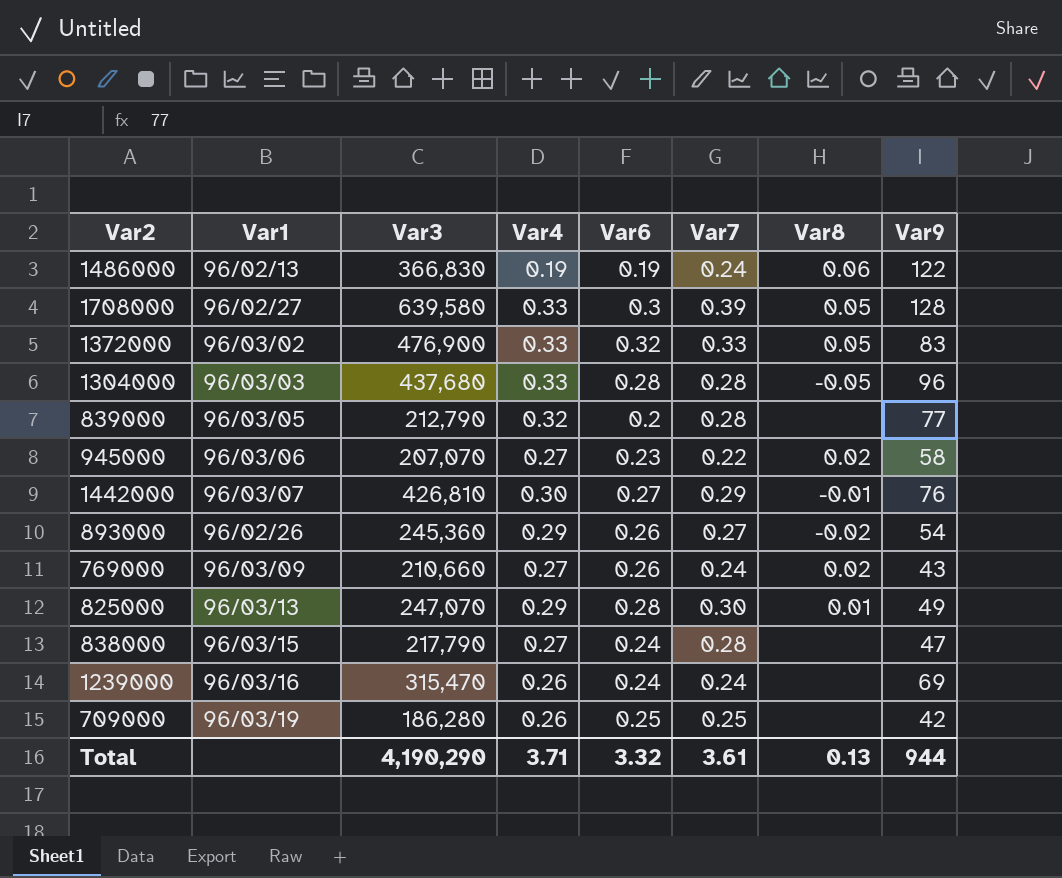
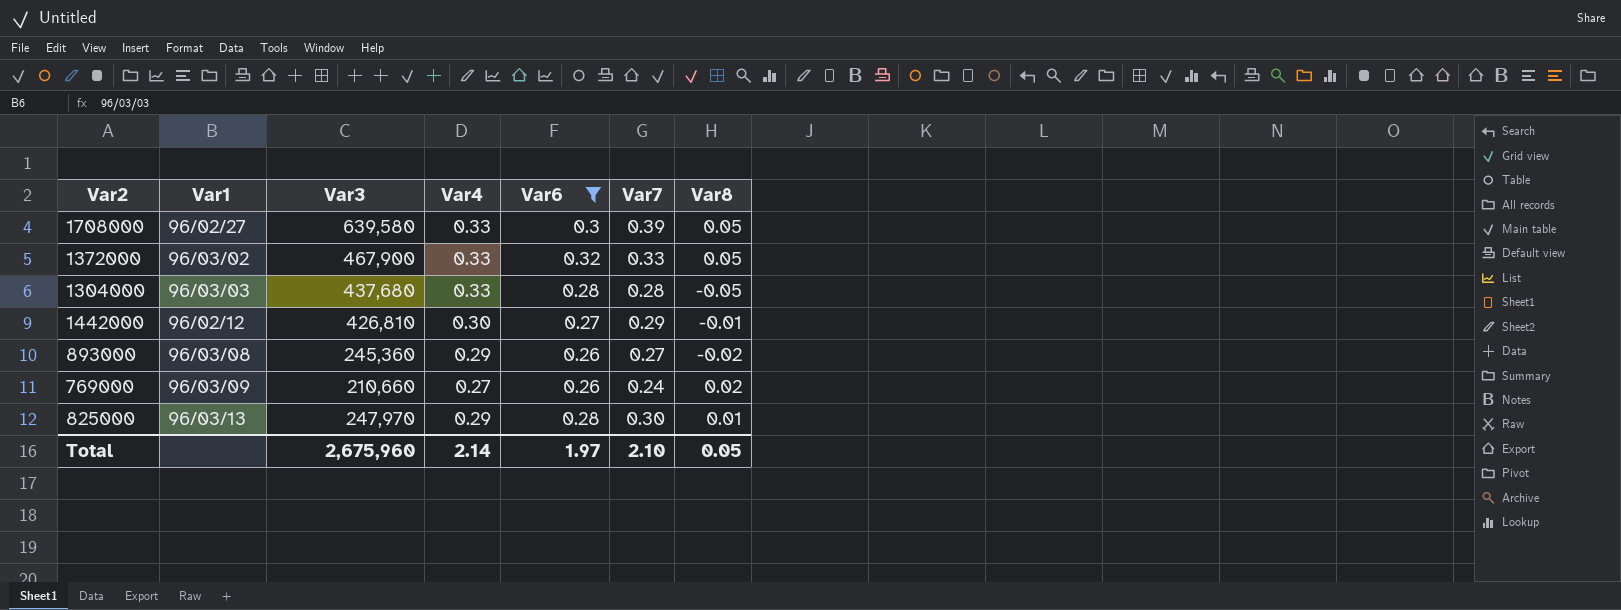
filter: none -> Var6 >= 0.26
column Var9 | position: 8 -> none
1372000 | Var3: 476,900 -> 467,900
1442000 | Var1: 96/03/07 -> 96/02/12
893000 | Var1: 96/02/26 -> 96/03/08
825000 | Var3: 247,070 -> 247,970
Total | Var3: 4,190,290 -> 2,675,960
Total | Var4: 3.71 -> 2.14
Total | Var6: 3.32 -> 1.97
Total | Var7: 3.61 -> 2.10
Total | Var8: 0.13 -> 0.05

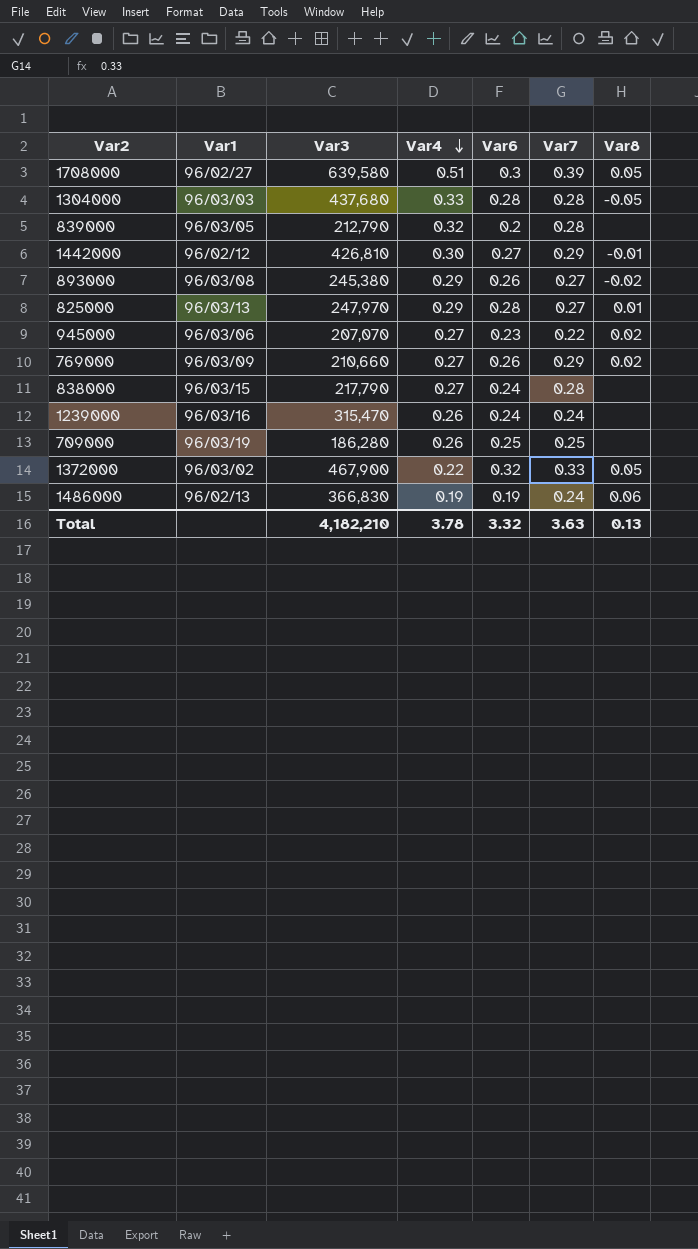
filter: Var6 >= 0.26 -> none
row order: none -> Var4 descending
1708000 | Var4: 0.33 -> 0.51
893000 | Var3: 245,360 -> 245,380
825000 | Var7: 0.30 -> 0.27
769000 | Var7: 0.24 -> 0.29
1372000 | Var4: 0.33 -> 0.22
Total | Var3: 2,675,960 -> 4,182,210
Total | Var4: 2.14 -> 3.78
Total | Var6: 1.97 -> 3.32
Total | Var7: 2.10 -> 3.63
Total | Var8: 0.05 -> 0.13

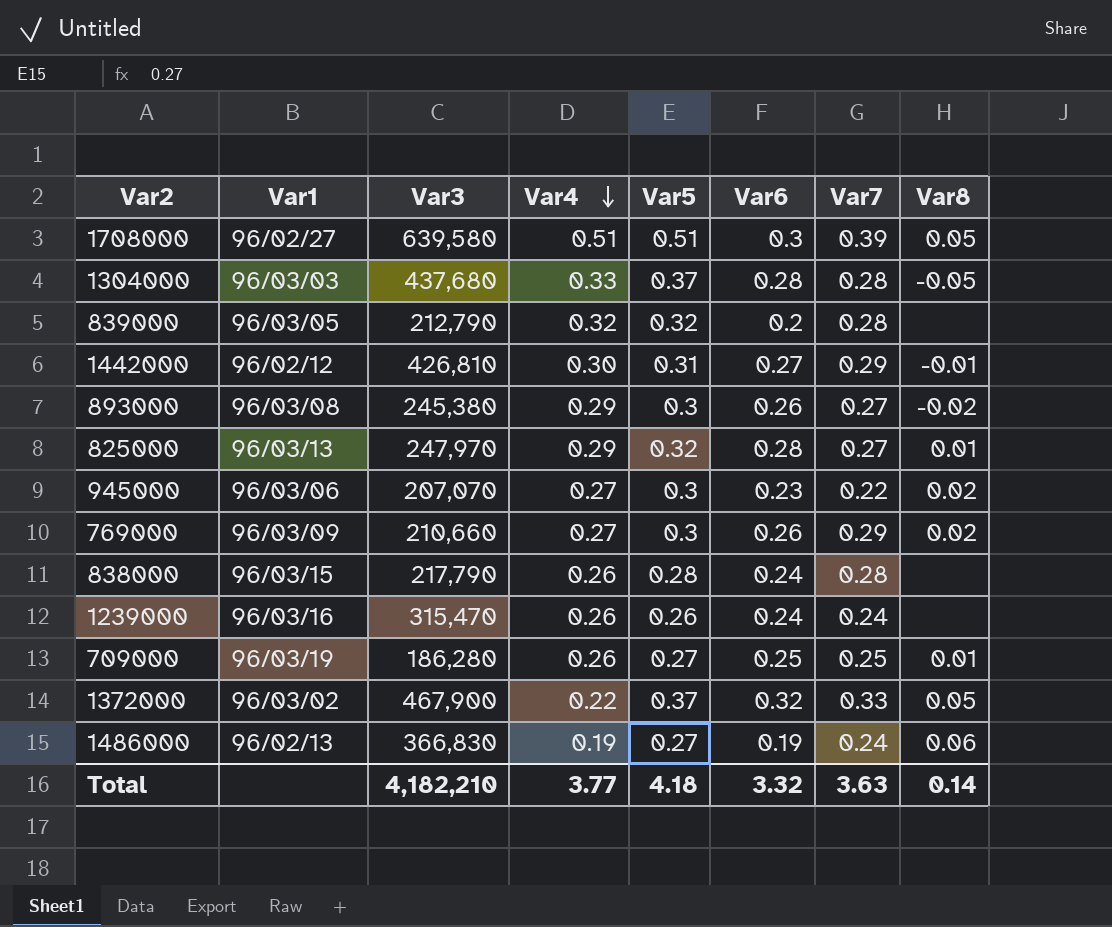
column Var5 | position: none -> 5
838000 | Var4: 0.27 -> 0.26
709000 | Var8: none -> 0.01
Total | Var4: 3.78 -> 3.77
Total | Var8: 0.13 -> 0.14

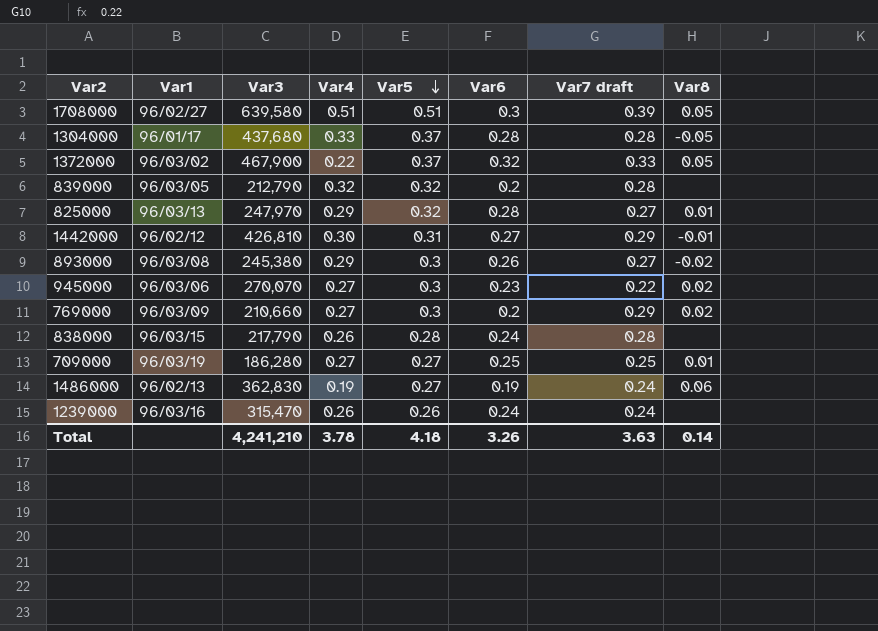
row order: Var4 descending -> Var5 descending
column name: Var7 -> Var7 draft
1304000 | Var1: 96/03/03 -> 96/01/17
945000 | Var3: 207,070 -> 270,070
769000 | Var6: 0.26 -> 0.2
709000 | Var4: 0.26 -> 0.27
1486000 | Var3: 366,830 -> 362,830
Total | Var3: 4,182,210 -> 4,241,210
Total | Var4: 3.77 -> 3.78
Total | Var6: 3.32 -> 3.26

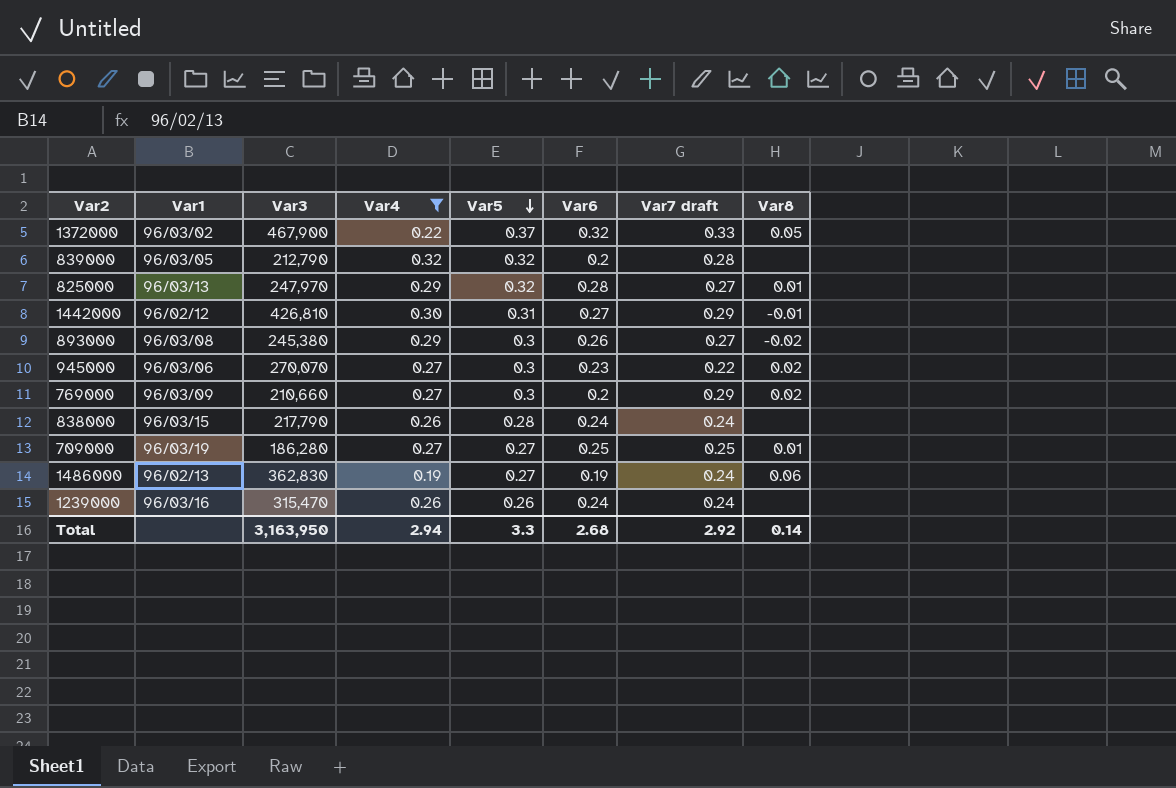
filter: none -> Var4 <= 0.32
838000 | Var7 draft: 0.28 -> 0.24
Total | Var3: 4,241,210 -> 3,163,950
Total | Var4: 3.78 -> 2.94
Total | Var5: 4.18 -> 3.3
Total | Var6: 3.26 -> 2.68
Total | Var7 draft: 3.63 -> 2.92

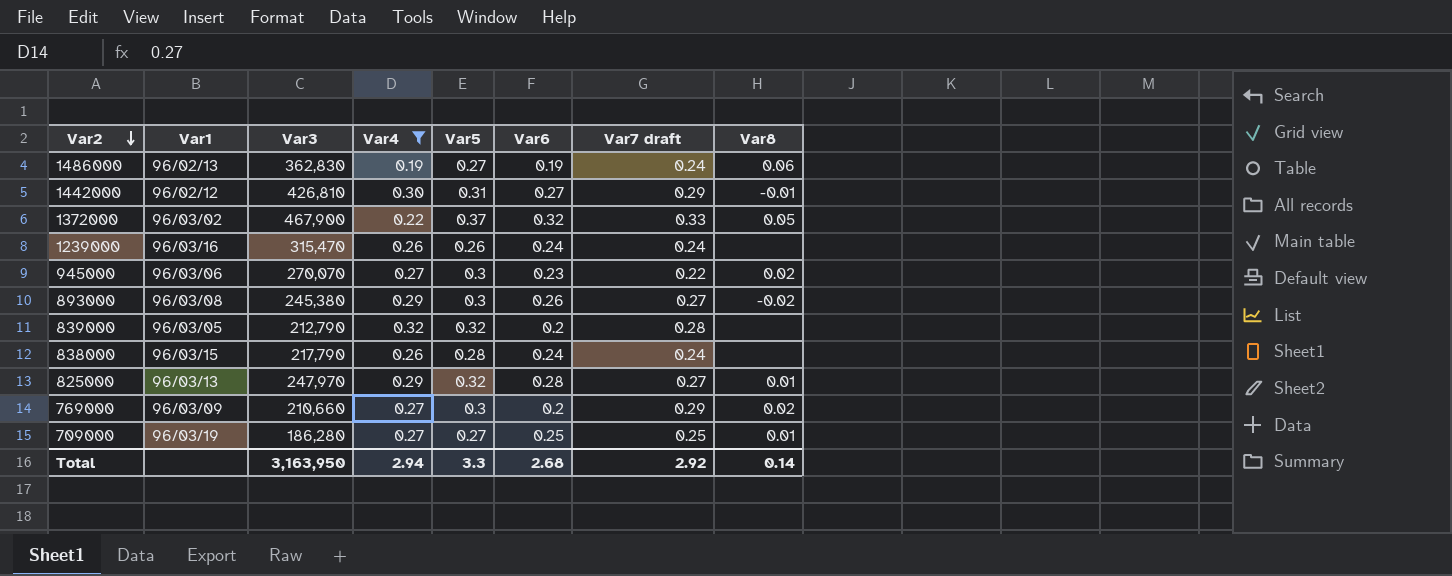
row order: Var5 descending -> Var2 descending

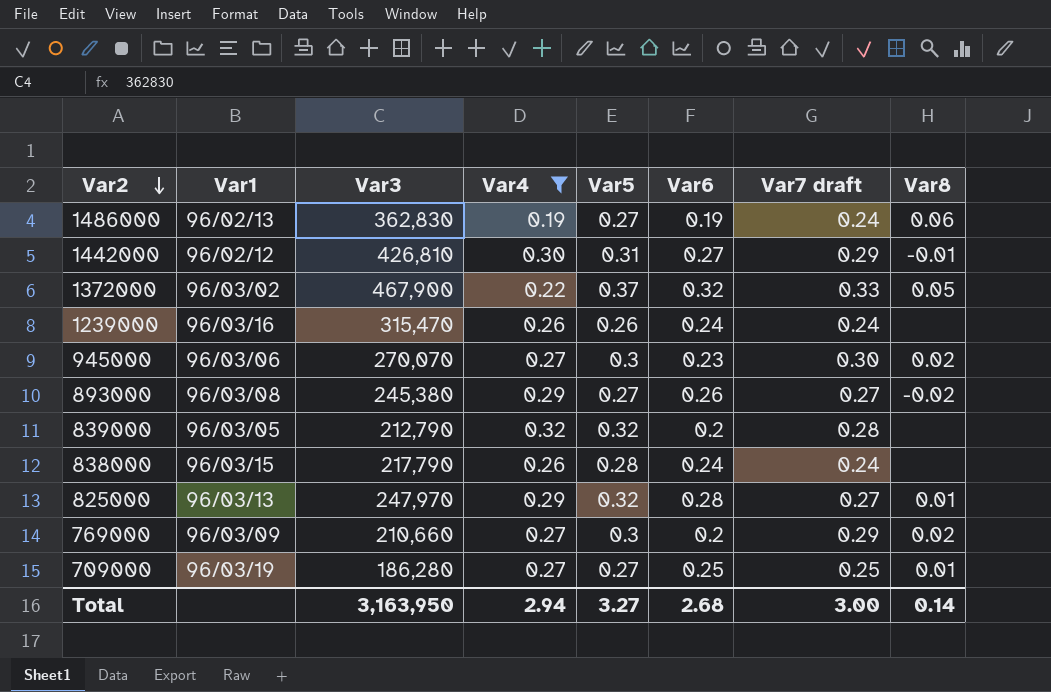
945000 | Var7 draft: 0.22 -> 0.30
893000 | Var5: 0.3 -> 0.27
Total | Var5: 3.3 -> 3.27
Total | Var7 draft: 2.92 -> 3.00

